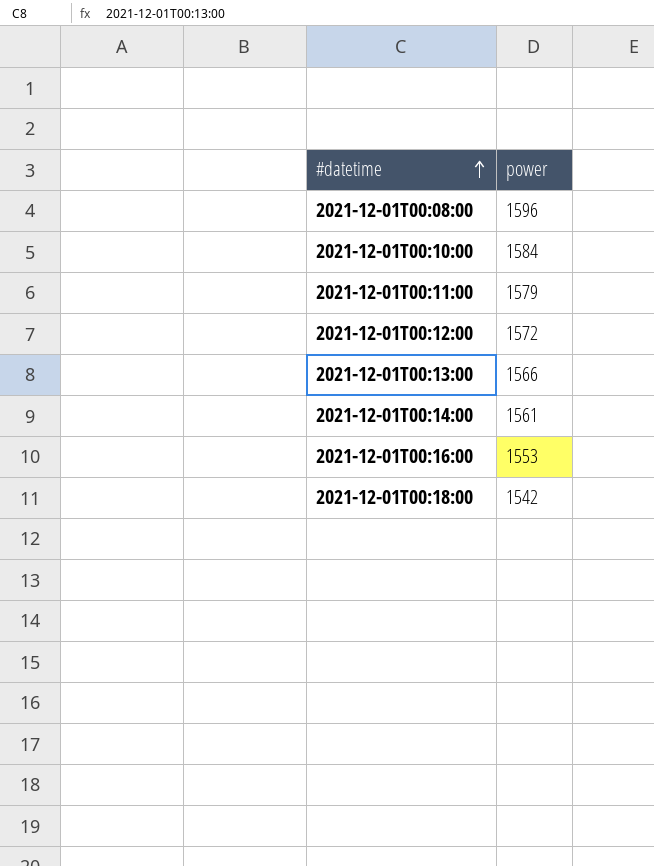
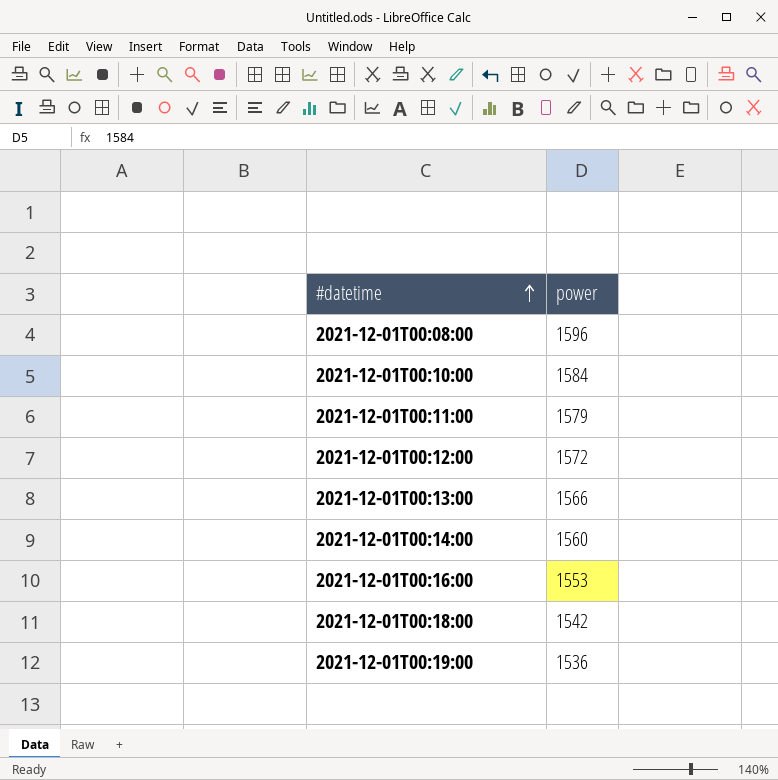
2021-12-01T00:14:00 | power: 1561 -> 1560
row 2021-12-01T00:19:00: none -> 1536

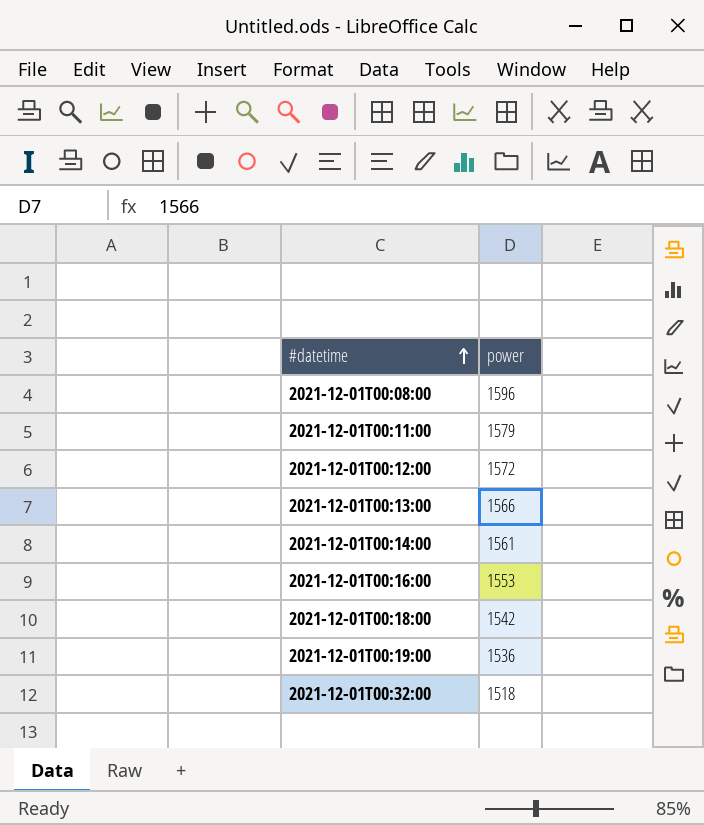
row 2021-12-01T00:10:00: 1584 -> none
2021-12-01T00:14:00 | power: 1560 -> 1561
row 2021-12-01T00:32:00: none -> 1518

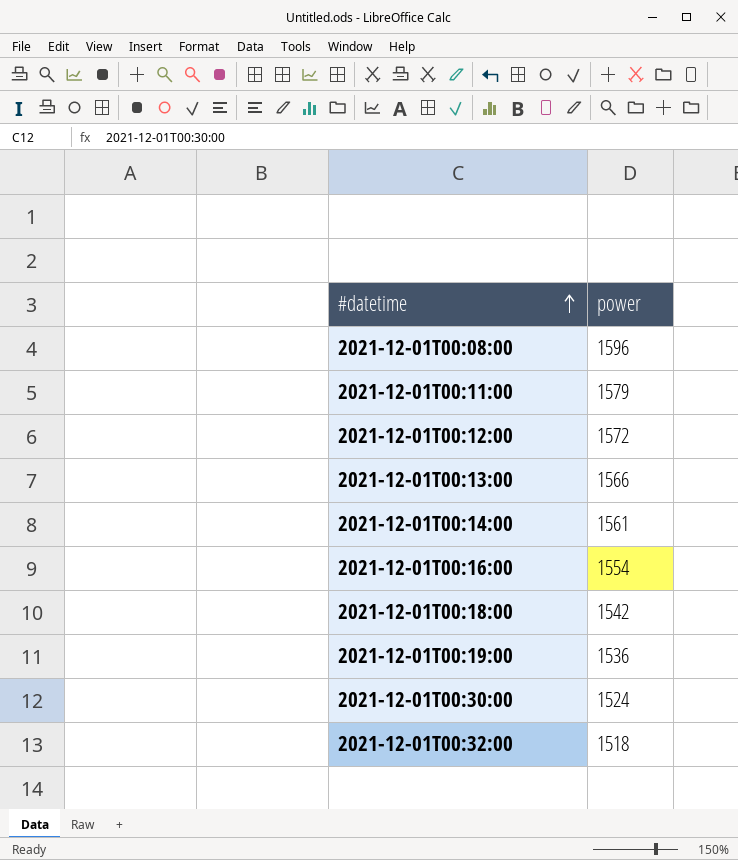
2021-12-01T00:16:00 | power: 1553 -> 1554
row 2021-12-01T00:30:00: none -> 1524

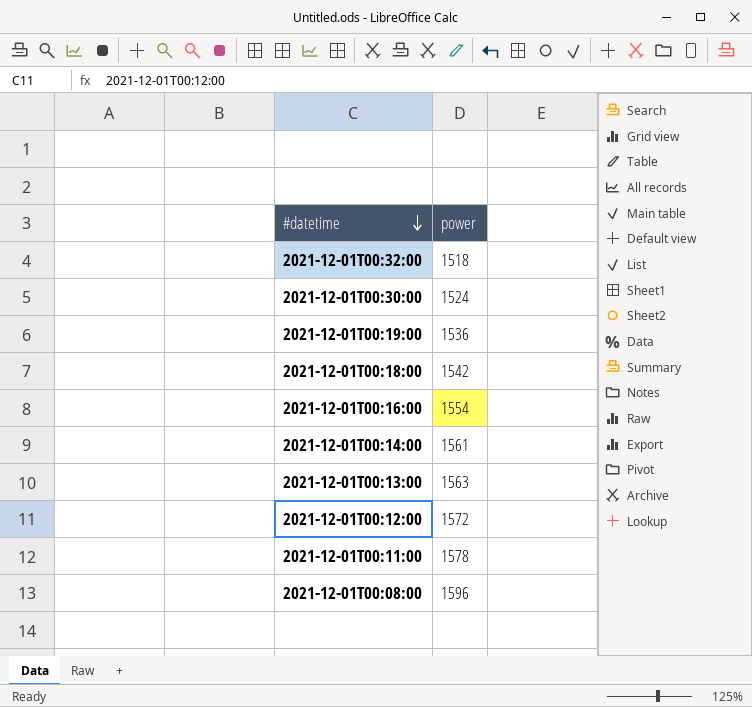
row order: #datetime ascending -> #datetime descending
2021-12-01T00:13:00 | power: 1566 -> 1563
2021-12-01T00:11:00 | power: 1579 -> 1578

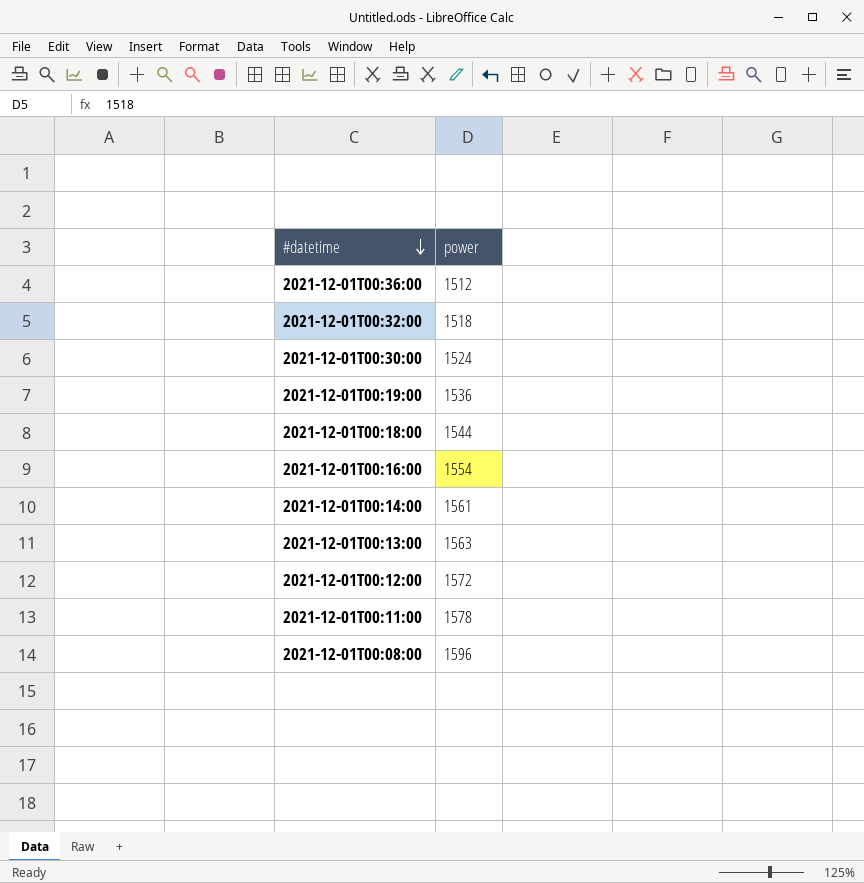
row 2021-12-01T00:36:00: none -> 1512
2021-12-01T00:18:00 | power: 1542 -> 1544

